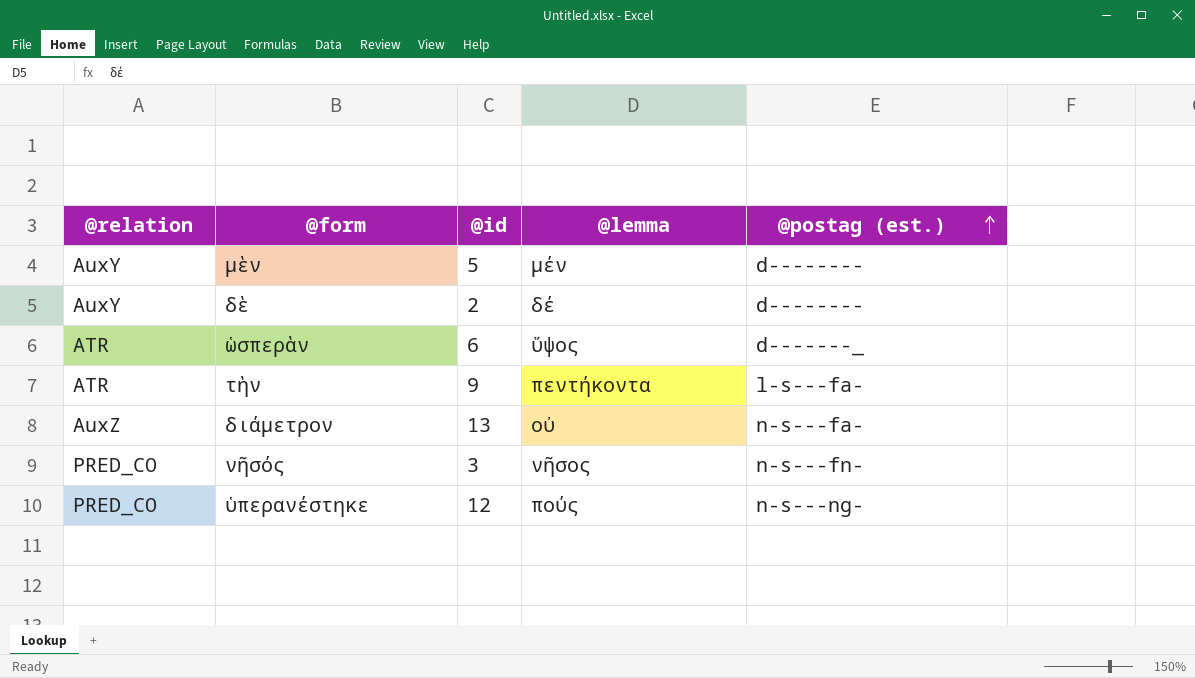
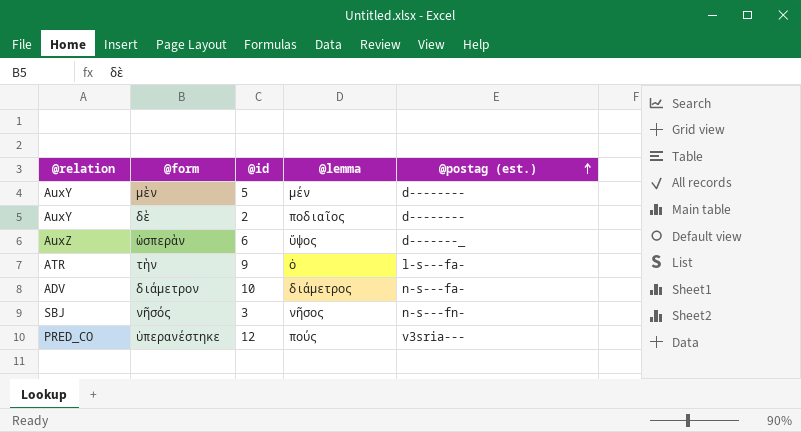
δὲ | @lemma: δέ -> ποδιαῖος
ὡσπερὰν | @relation: ATR -> AuxZ
τὴν | @lemma: πεντήκοντα -> ὁ
διάμετρον | @relation: AuxZ -> ADV
διάμετρον | @id: 13 -> 10
διάμετρον | @lemma: οὐ -> διάμετρος
νῆσός | @relation: PRED_CO -> SBJ
ὑπερανέστηκε | @postag (est.): n-s---ng- -> v3sria---

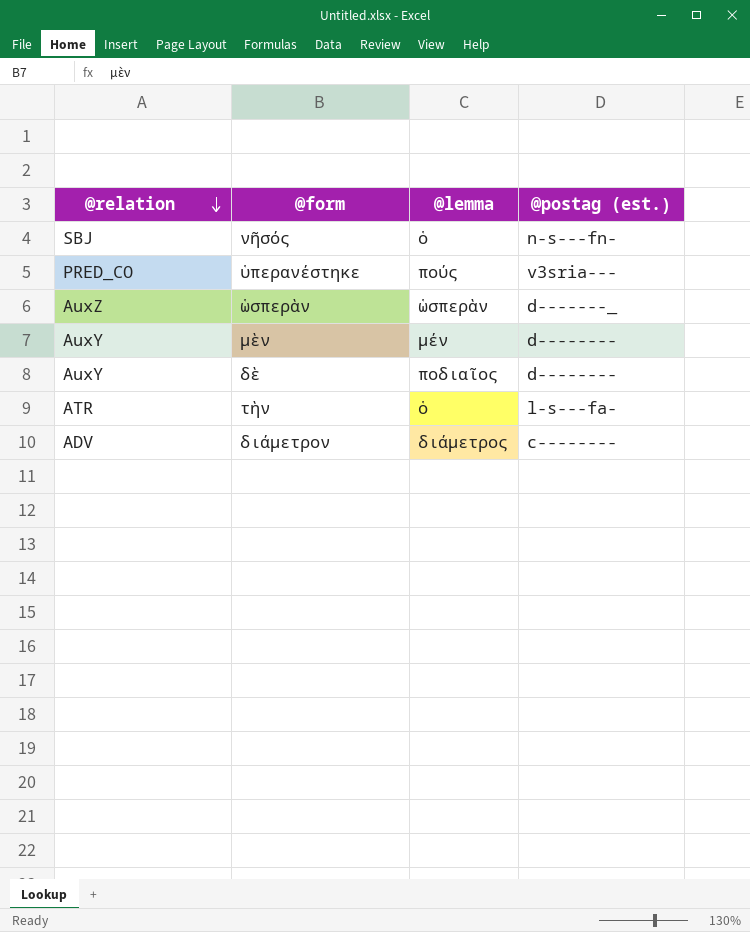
row order: @postag (est.) ascending -> @relation descending
column @id | position: 3 -> none
νῆσός | @lemma: νῆσος -> ὁ
ὡσπερὰν | @lemma: ὕψος -> ὡσπερὰν
διάμετρον | @postag (est.): n-s---fa- -> c--------

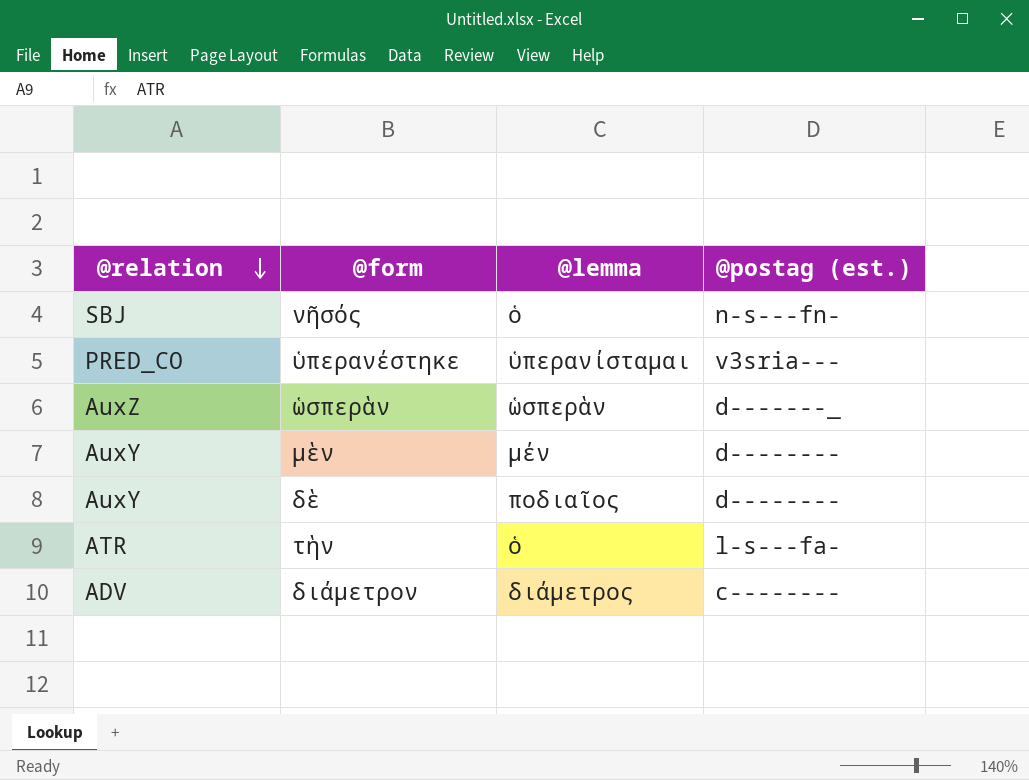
ὑπερανέστηκε | @lemma: πούς -> ὑπερανίσταμαι

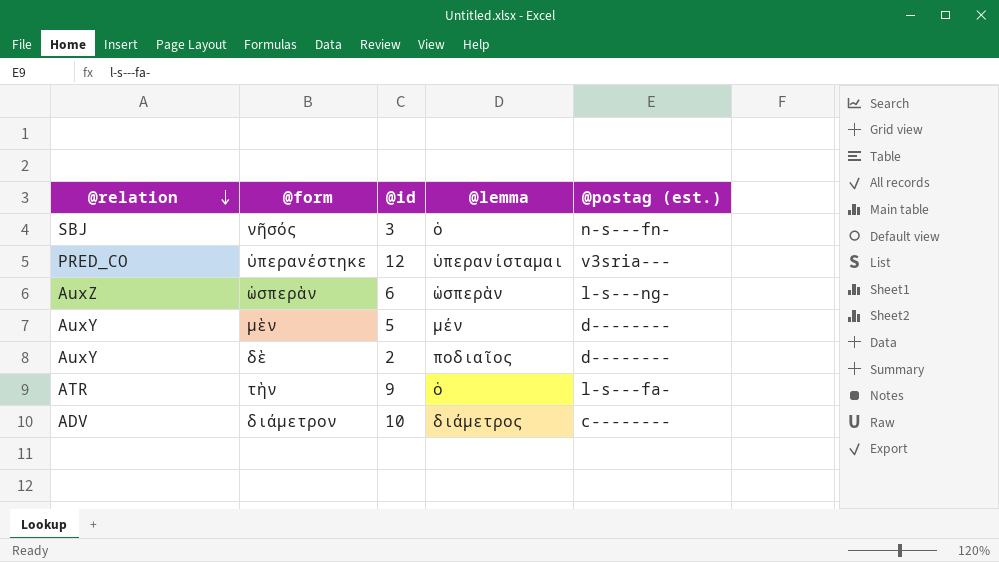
column @id | position: none -> 3
ὡσπερὰν | @postag (est.): d-------_ -> l-s---ng-

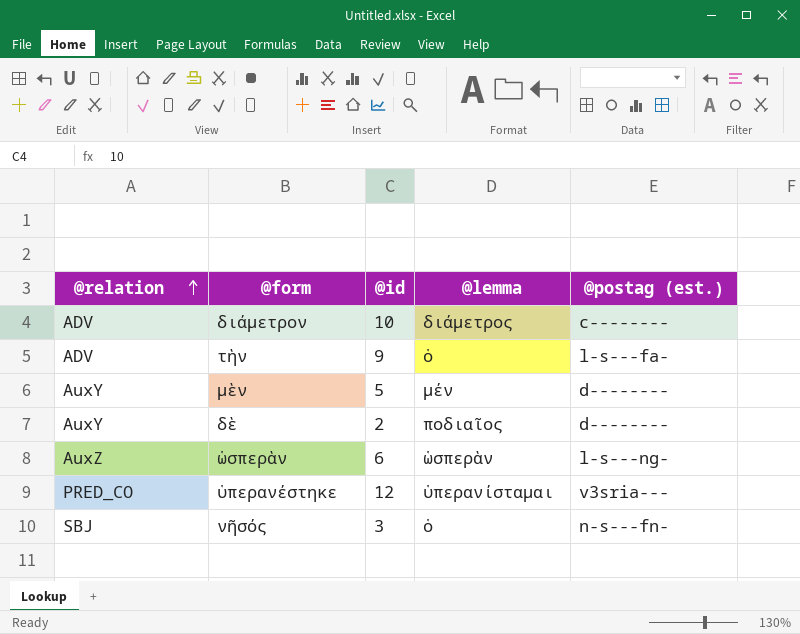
row order: @relation descending -> @relation ascending
τὴν | @relation: ATR -> ADV

